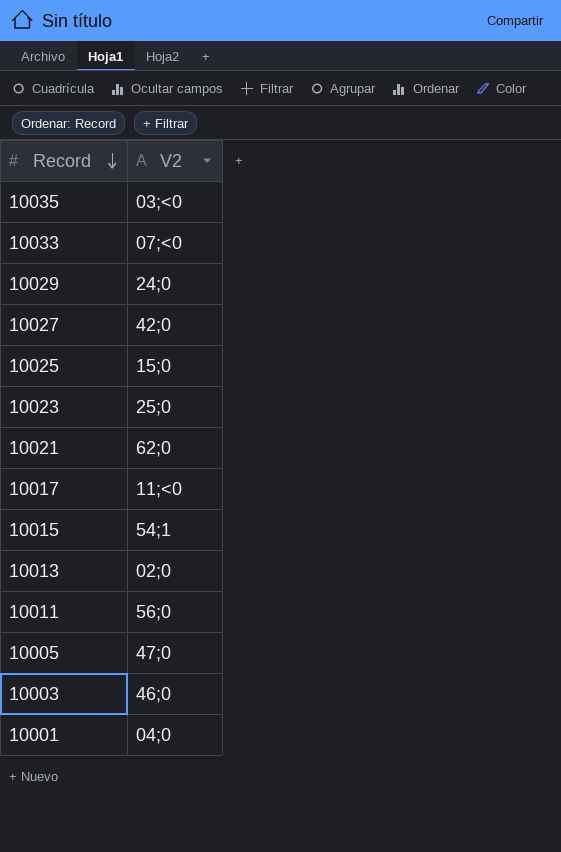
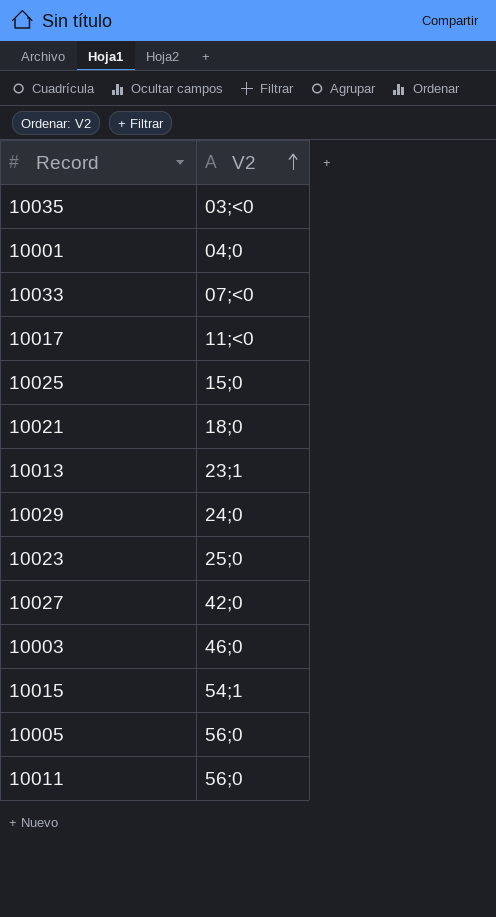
row order: Record descending -> V2 ascending
10021 | V2: 62;0 -> 18;0
10013 | V2: 02;0 -> 23;1
10005 | V2: 47;0 -> 56;0

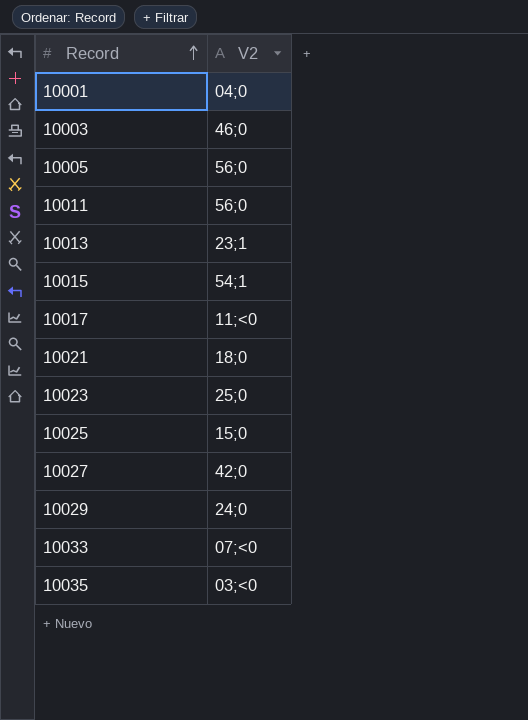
row order: V2 ascending -> Record ascending

